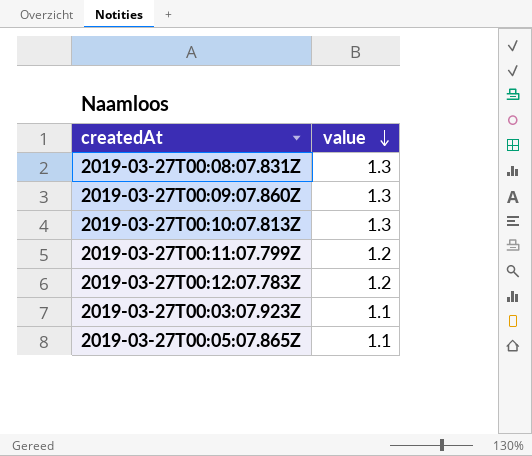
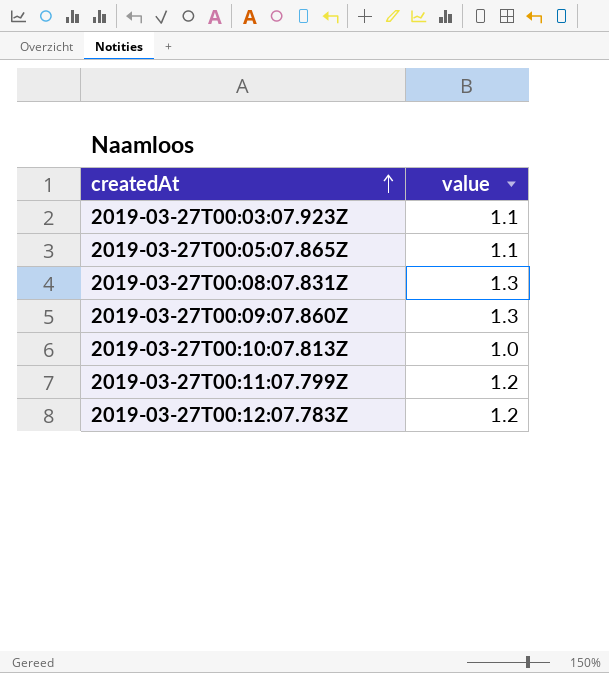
row order: value descending -> createdAt ascending
2019-03-27T00:10:07.813Z | value: 1.3 -> 1.0

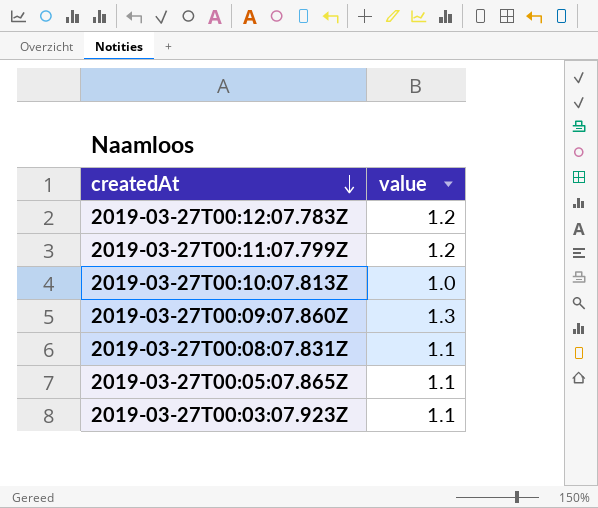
row order: createdAt ascending -> createdAt descending
2019-03-27T00:08:07.831Z | value: 1.3 -> 1.1

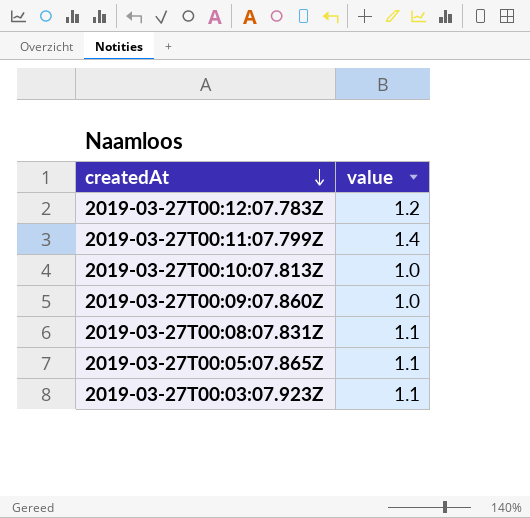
2019-03-27T00:11:07.799Z | value: 1.2 -> 1.4
2019-03-27T00:09:07.860Z | value: 1.3 -> 1.0

